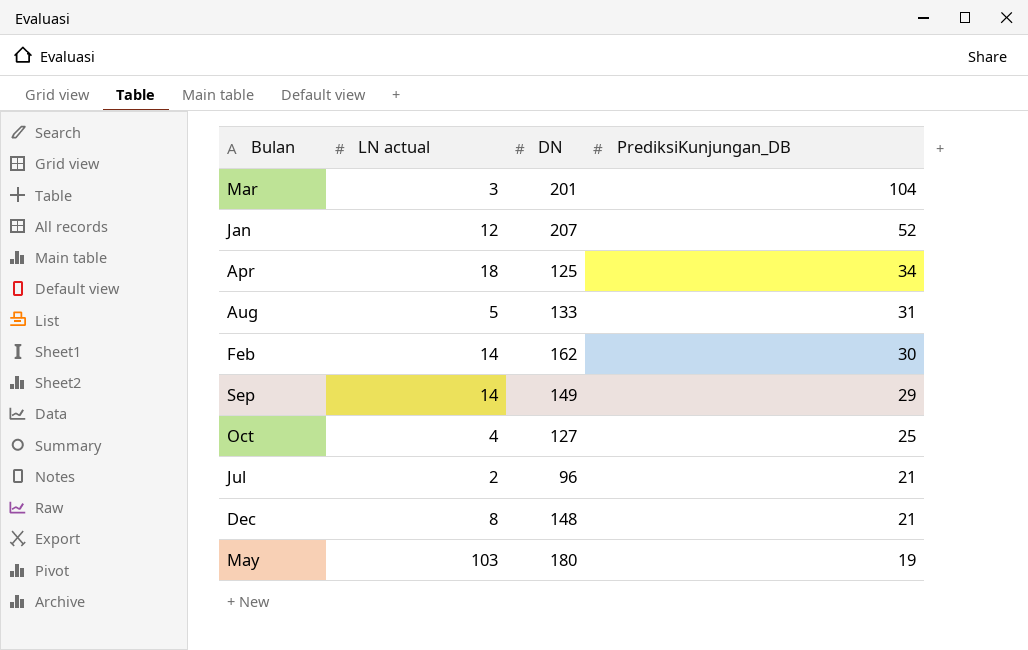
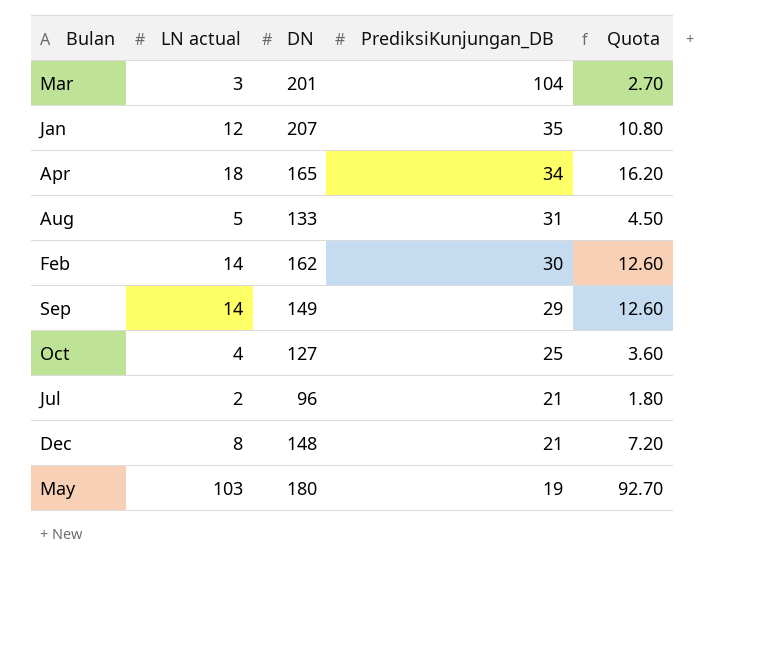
column Quota | formula: none -> [LN actual] * 0.9
Jan | PrediksiKunjungan_DB: 52 -> 35
Apr | DN: 125 -> 165

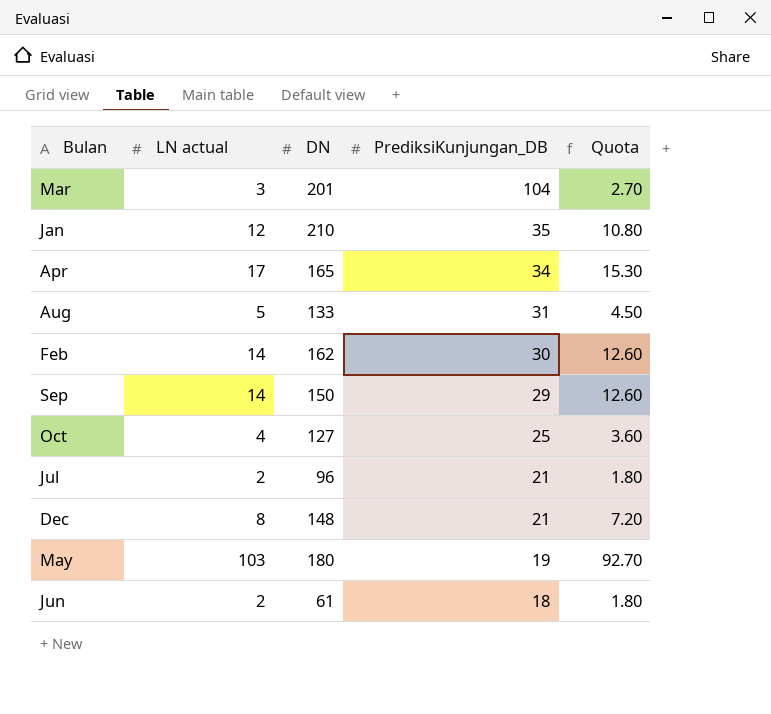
Jan | DN: 207 -> 210
Apr | LN actual: 18 -> 17
Apr | Quota: 16.20 -> 15.30
Sep | DN: 149 -> 150
row Jun: none -> 2 | 61 | 18 | 1.80

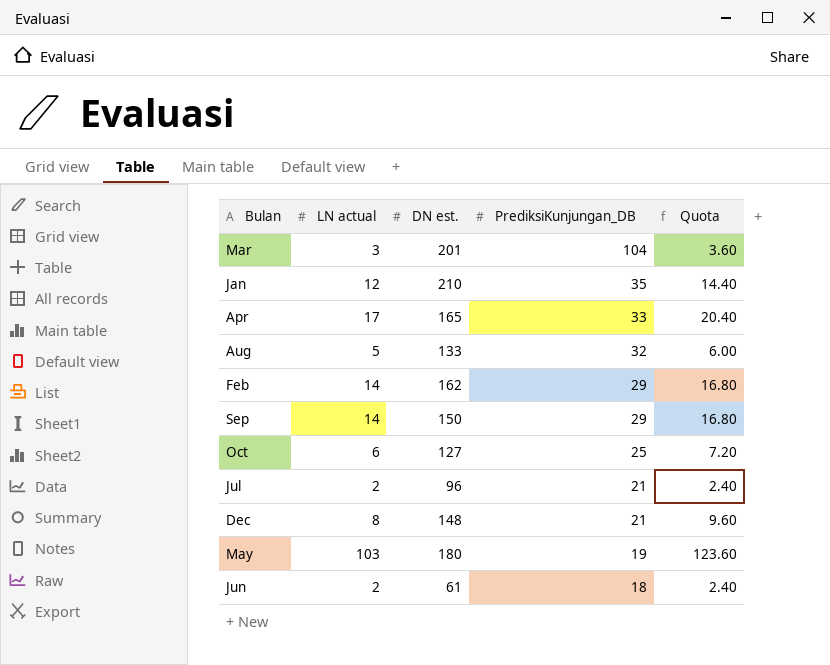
column name: DN -> DN est.
column Quota | formula: [LN actual] * 0.9 -> [LN actual] * 1.2
Apr | PrediksiKunjungan_DB: 34 -> 33
Aug | PrediksiKunjungan_DB: 31 -> 32
Feb | PrediksiKunjungan_DB: 30 -> 29
Oct | LN actual: 4 -> 6

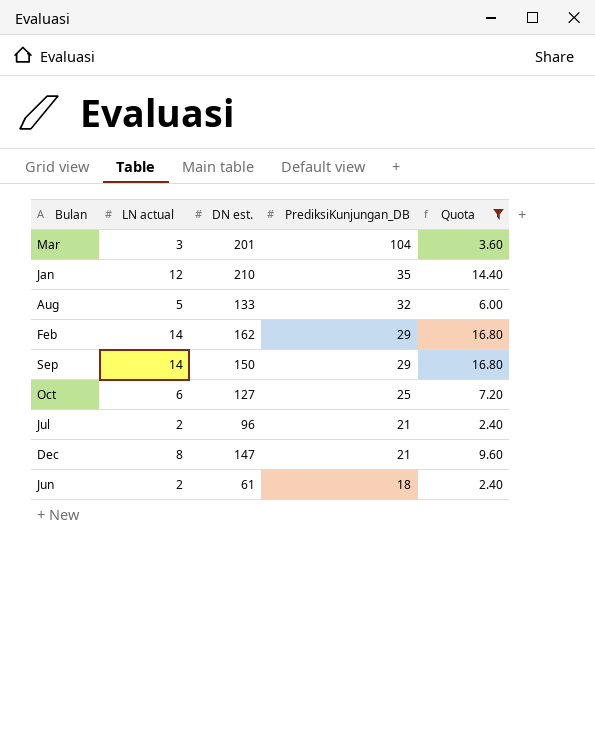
filter: none -> Quota <= 16.80
Dec | DN est.: 148 -> 147

